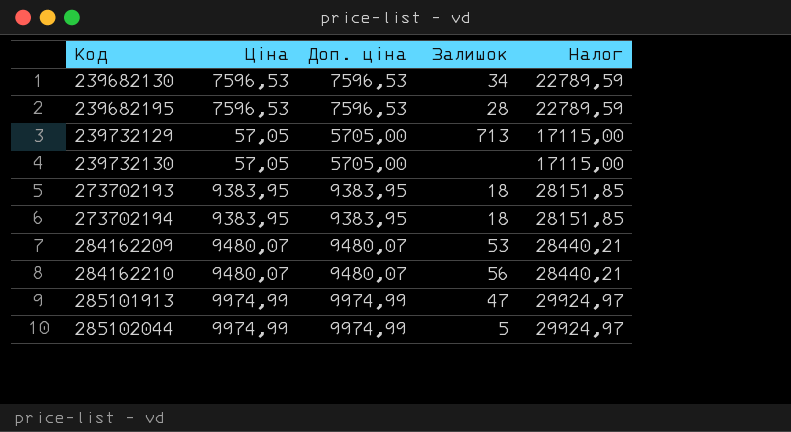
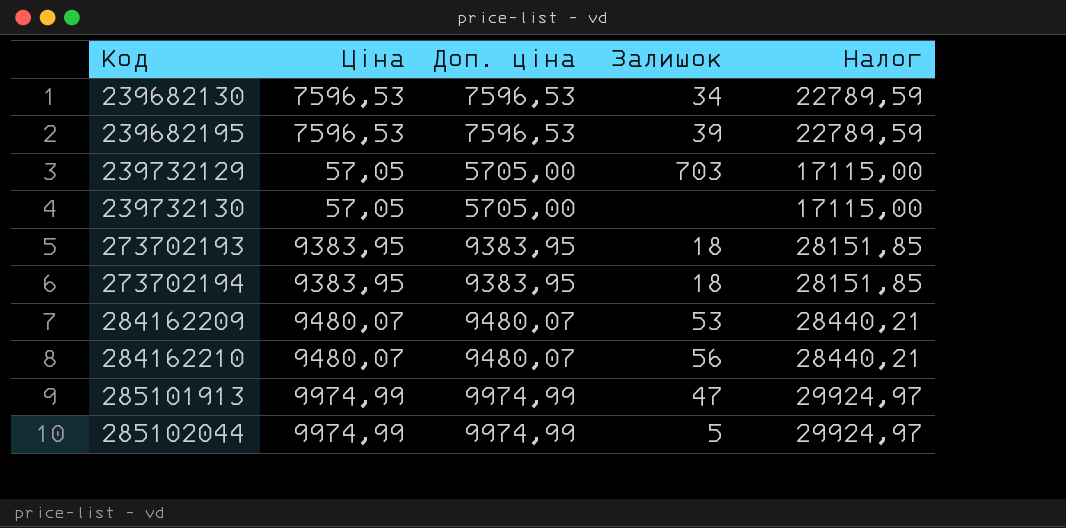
239682195 | Залишок: 28 -> 39
239732129 | Залишок: 713 -> 703

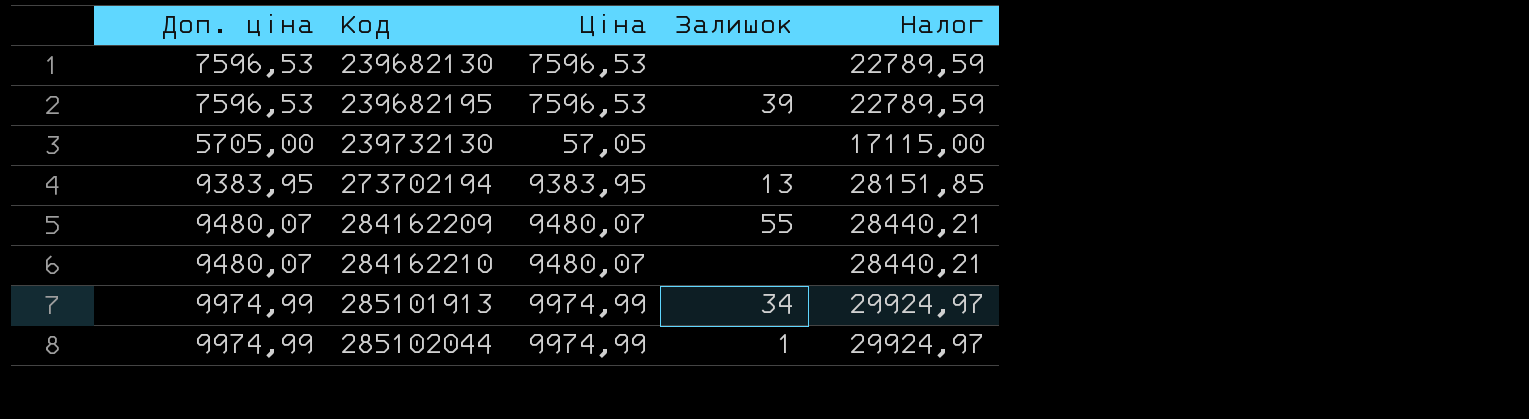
column Доп. ціна | position: 3 -> 1
row 239732129: 57,05 | 5705,00 | 703 | 17115,00 -> none
row 273702193: 9383,95 | 9383,95 | 18 | 28151,85 -> none
239682130 | Залишок: 34 -> none
273702194 | Залишок: 18 -> 13
284162209 | Залишок: 53 -> 55
284162210 | Залишок: 56 -> none
285101913 | Залишок: 47 -> 34
285102044 | Залишок: 5 -> 1

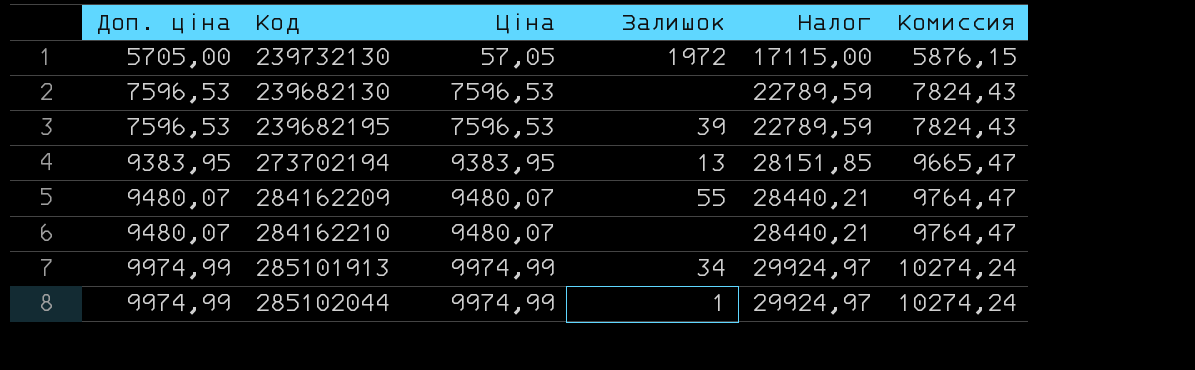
row order: Код ascending -> Доп. ціна ascending
column Комиссия | formula: none -> [Доп. ціна] * 1,03
239732130 | Залишок: none -> 1972

